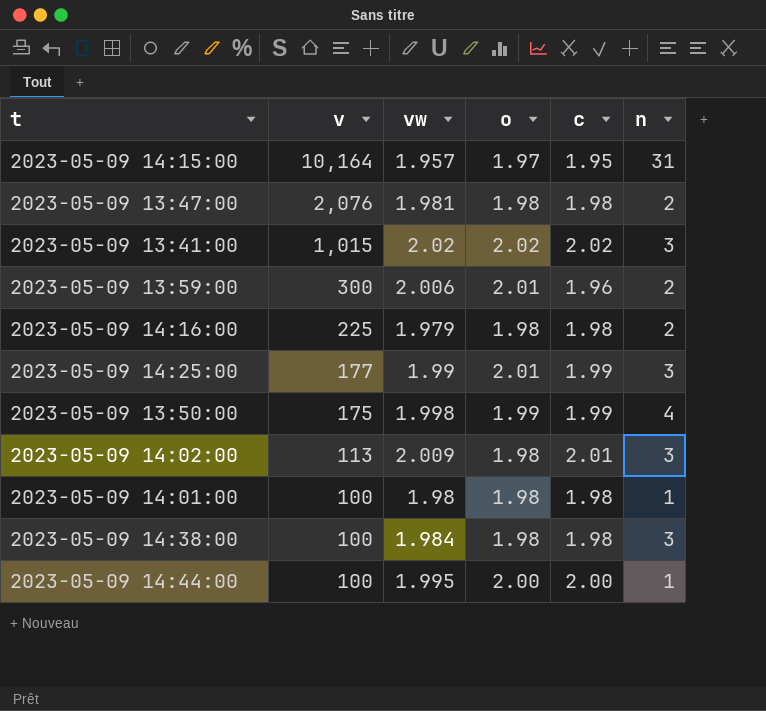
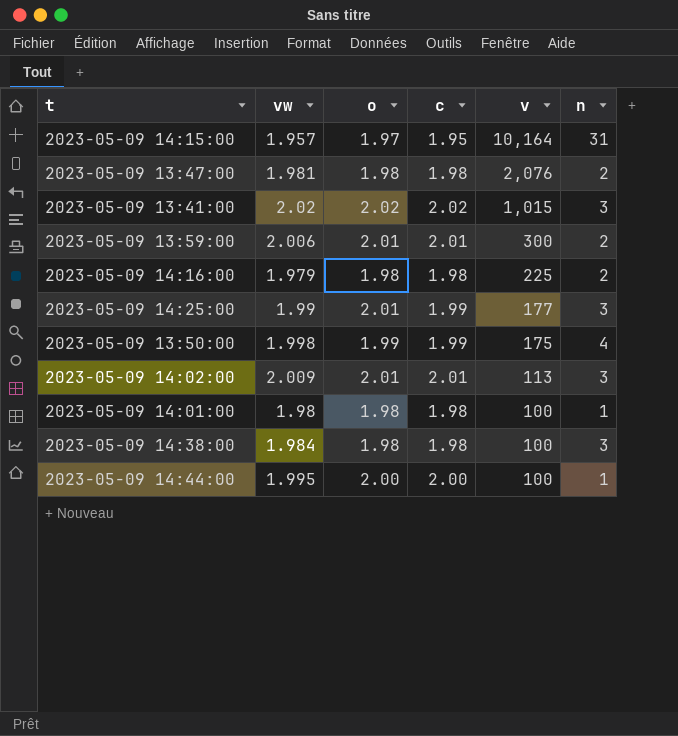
column v | position: 2 -> 5
2023-05-09 13:59:00 | c: 1.96 -> 2.01
2023-05-09 14:02:00 | o: 1.98 -> 2.01

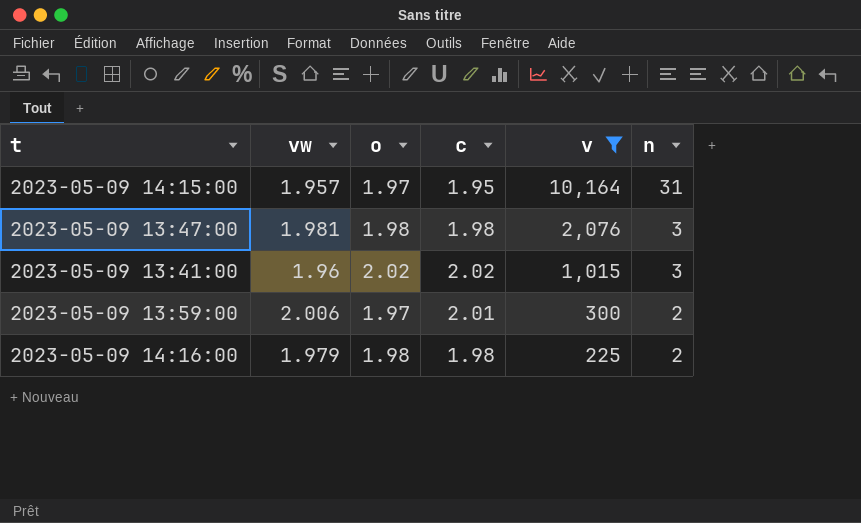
filter: none -> v >= 225
2023-05-09 13:47:00 | n: 2 -> 3
2023-05-09 13:41:00 | vw: 2.02 -> 1.96
2023-05-09 13:59:00 | o: 2.01 -> 1.97

